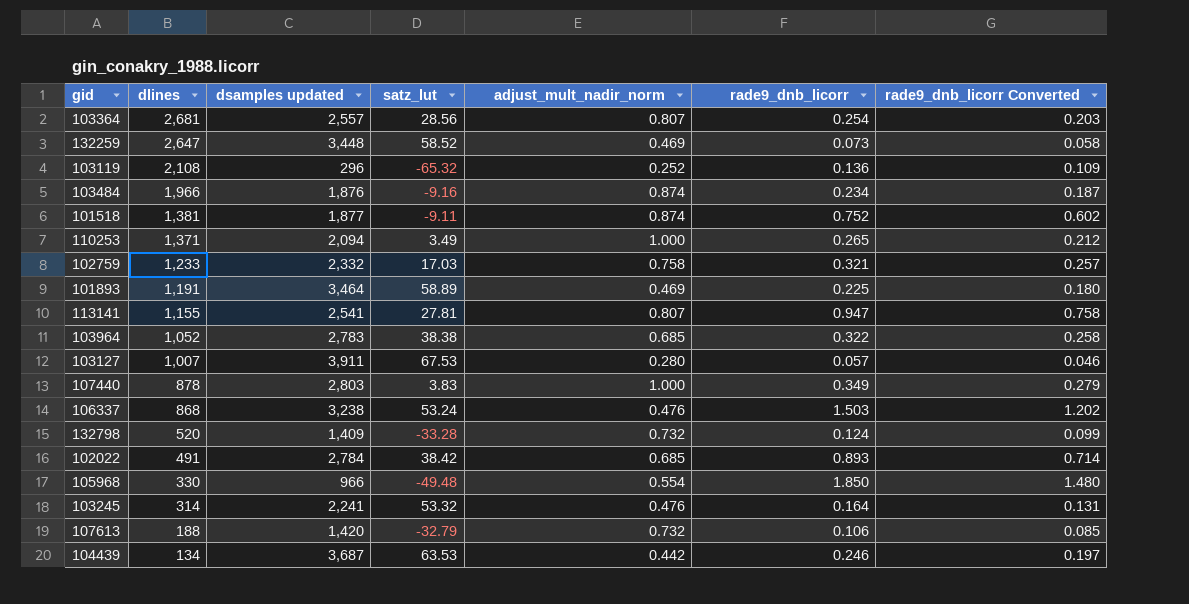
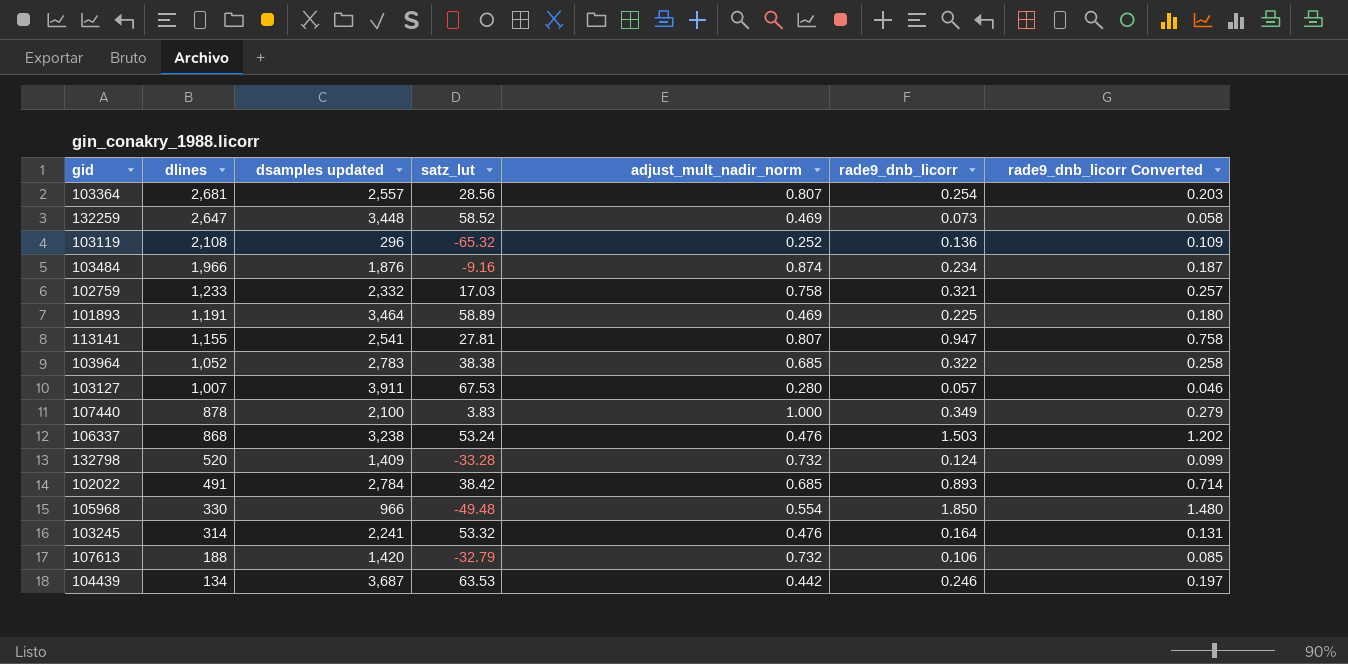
row 101518: 1,381 | 1,877 | -9.11 | 0.874 | 0.752 | 0.602 -> none
row 110253: 1,371 | 2,094 | 3.49 | 1.000 | 0.265 | 0.212 -> none
107440 | dsamples updated: 2,803 -> 2,100

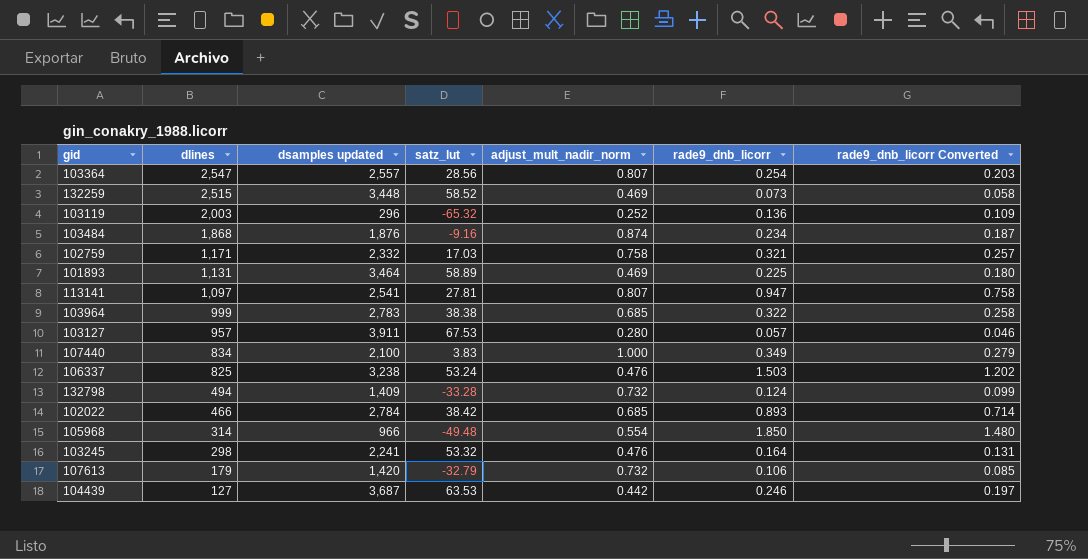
103364 | dlines: 2,681 -> 2,547
132259 | dlines: 2,647 -> 2,515
103119 | dlines: 2,108 -> 2,003
103484 | dlines: 1,966 -> 1,868
102759 | dlines: 1,233 -> 1,171
101893 | dlines: 1,191 -> 1,131
113141 | dlines: 1,155 -> 1,097
103964 | dlines: 1,052 -> 999
103127 | dlines: 1,007 -> 957
107440 | dlines: 878 -> 834
106337 | dlines: 868 -> 825
132798 | dlines: 520 -> 494
102022 | dlines: 491 -> 466
105968 | dlines: 330 -> 314
103245 | dlines: 314 -> 298
107613 | dlines: 188 -> 179
104439 | dlines: 134 -> 127

